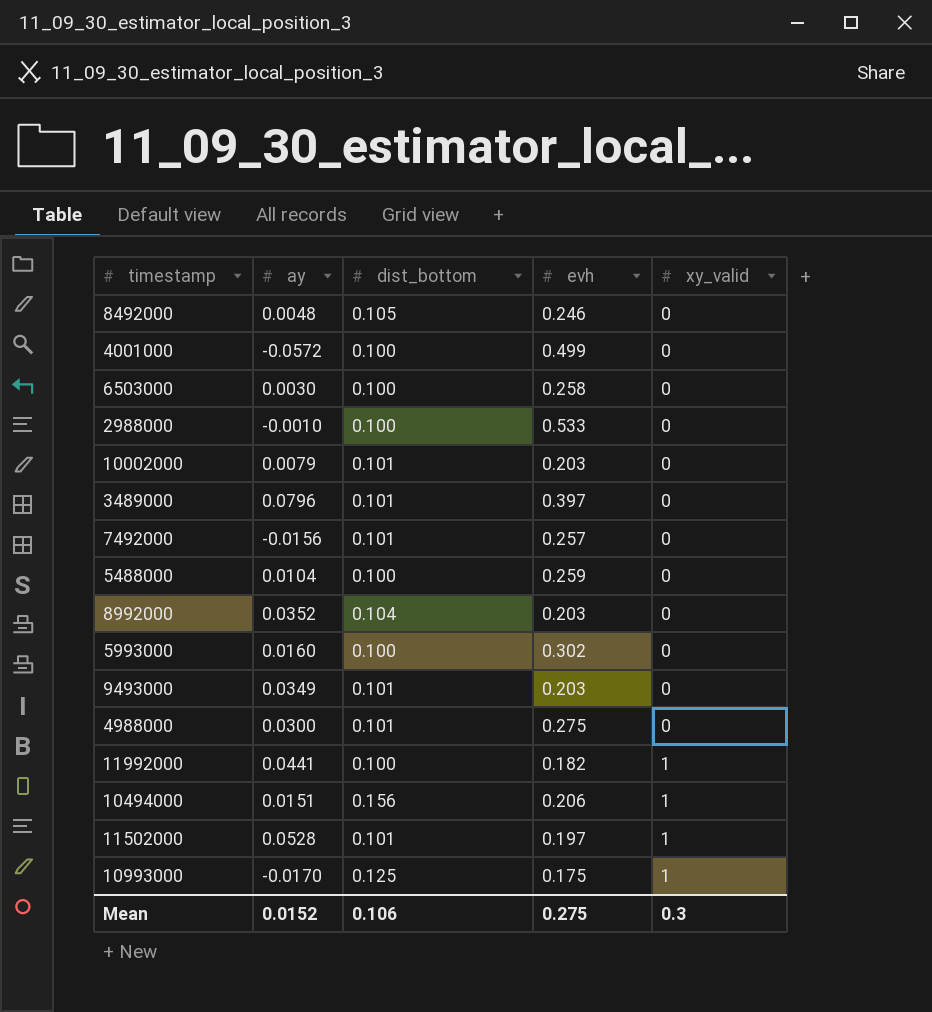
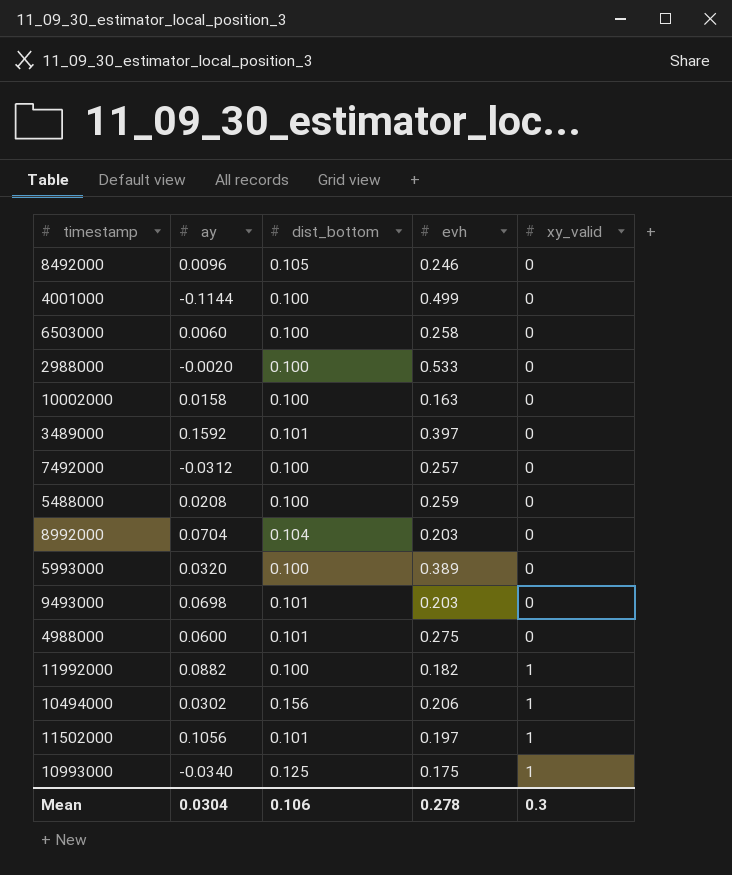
8492000 | ay: 0.0048 -> 0.0096
4001000 | ay: -0.0572 -> -0.1144
6503000 | ay: 0.0030 -> 0.0060
2988000 | ay: -0.0010 -> -0.0020
10002000 | ay: 0.0079 -> 0.0158
10002000 | dist_bottom: 0.101 -> 0.100
10002000 | evh: 0.203 -> 0.163
3489000 | ay: 0.0796 -> 0.1592
7492000 | ay: -0.0156 -> -0.0312
7492000 | dist_bottom: 0.101 -> 0.100
5488000 | ay: 0.0104 -> 0.0208
8992000 | ay: 0.0352 -> 0.0704
5993000 | ay: 0.0160 -> 0.0320
5993000 | evh: 0.302 -> 0.389
9493000 | ay: 0.0349 -> 0.0698
4988000 | ay: 0.0300 -> 0.0600
11992000 | ay: 0.0441 -> 0.0882
10494000 | ay: 0.0151 -> 0.0302
11502000 | ay: 0.0528 -> 0.1056
10993000 | ay: -0.0170 -> -0.0340
Mean | ay: 0.0152 -> 0.0304
Mean | evh: 0.275 -> 0.278

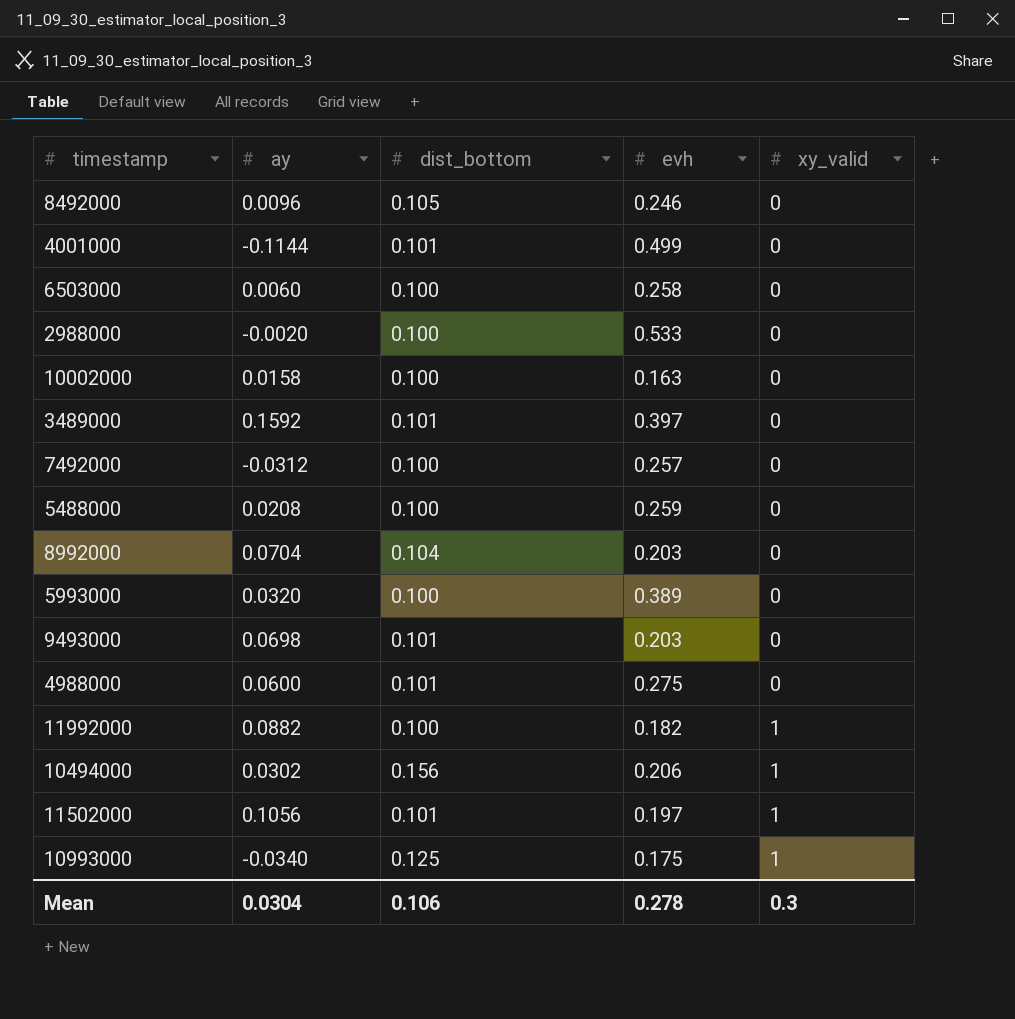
4001000 | dist_bottom: 0.100 -> 0.101

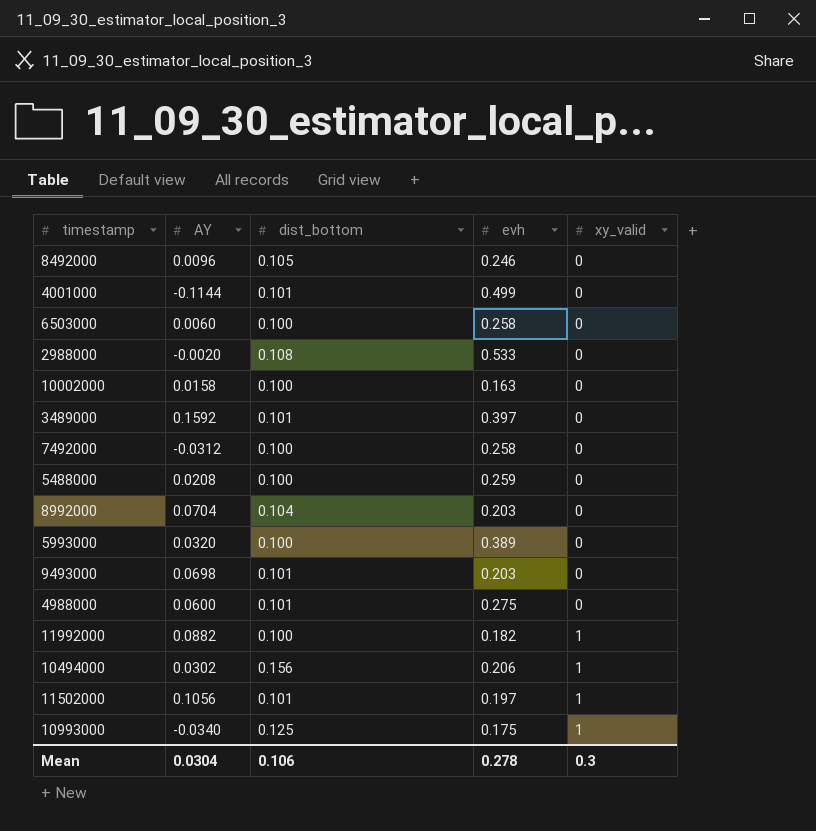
column name: ay -> AY
2988000 | dist_bottom: 0.100 -> 0.108
7492000 | evh: 0.257 -> 0.258

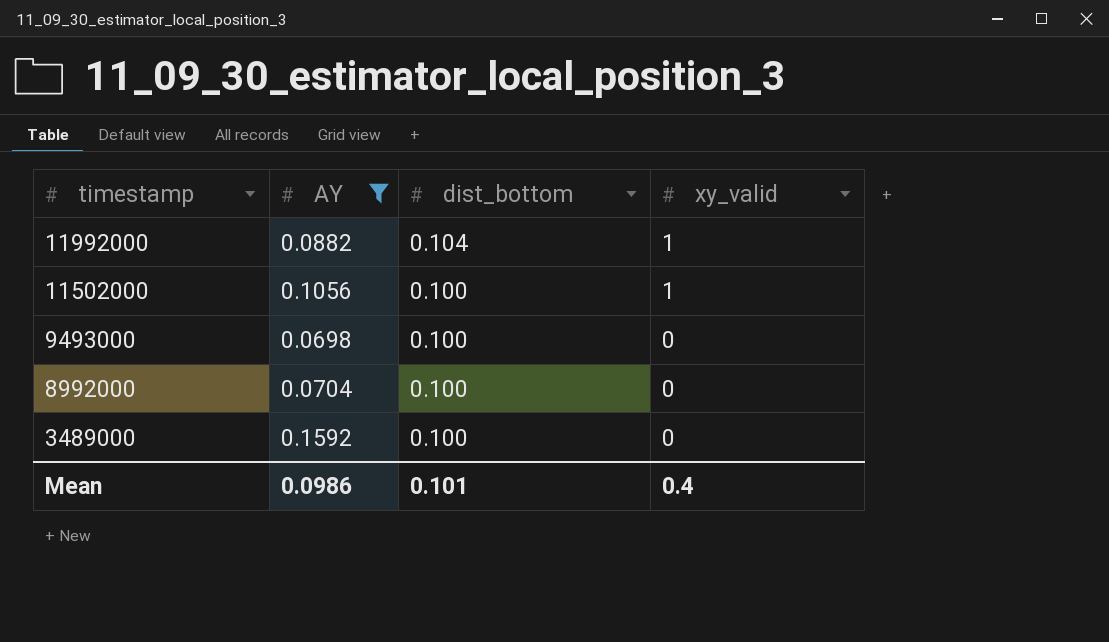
filter: none -> AY >= 0.0698
row order: xy_valid ascending -> timestamp descending
column evh | position: 4 -> none
11992000 | dist_bottom: 0.100 -> 0.104
11502000 | dist_bottom: 0.101 -> 0.100
9493000 | dist_bottom: 0.101 -> 0.100
8992000 | dist_bottom: 0.104 -> 0.100
3489000 | dist_bottom: 0.101 -> 0.100
Mean | AY: 0.0304 -> 0.0986
Mean | dist_bottom: 0.106 -> 0.101
Mean | xy_valid: 0.3 -> 0.4

